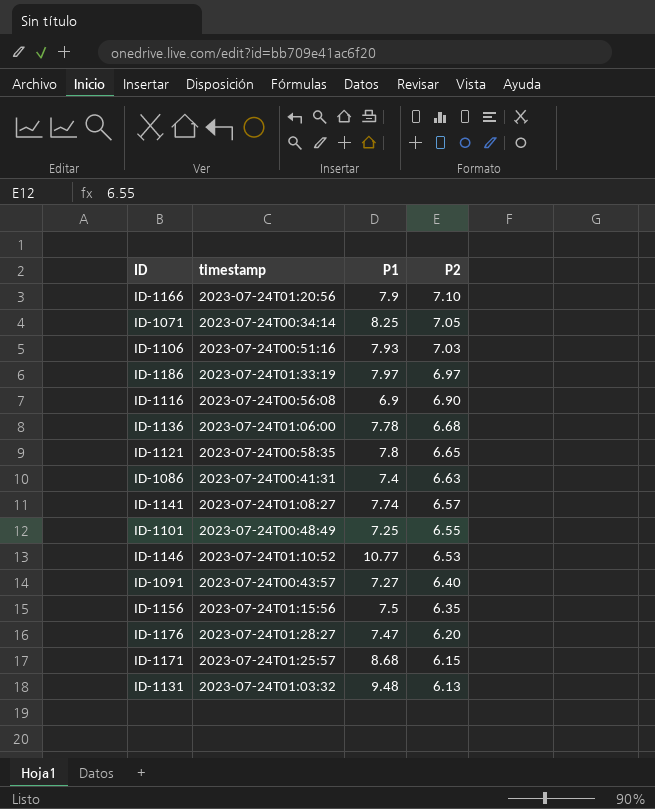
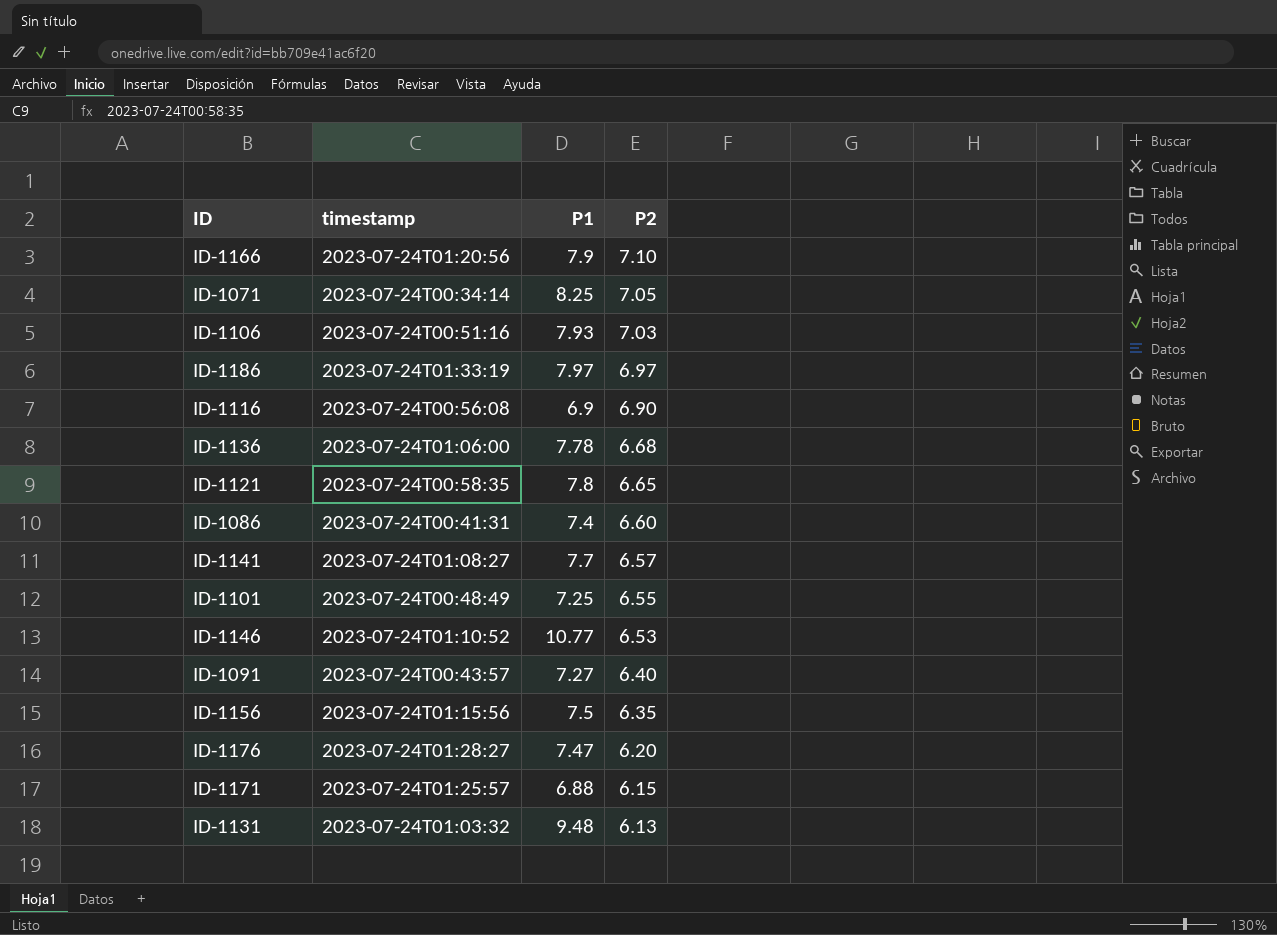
ID-1086 | P2: 6.63 -> 6.60
ID-1141 | P1: 7.74 -> 7.7
ID-1171 | P1: 8.68 -> 6.88

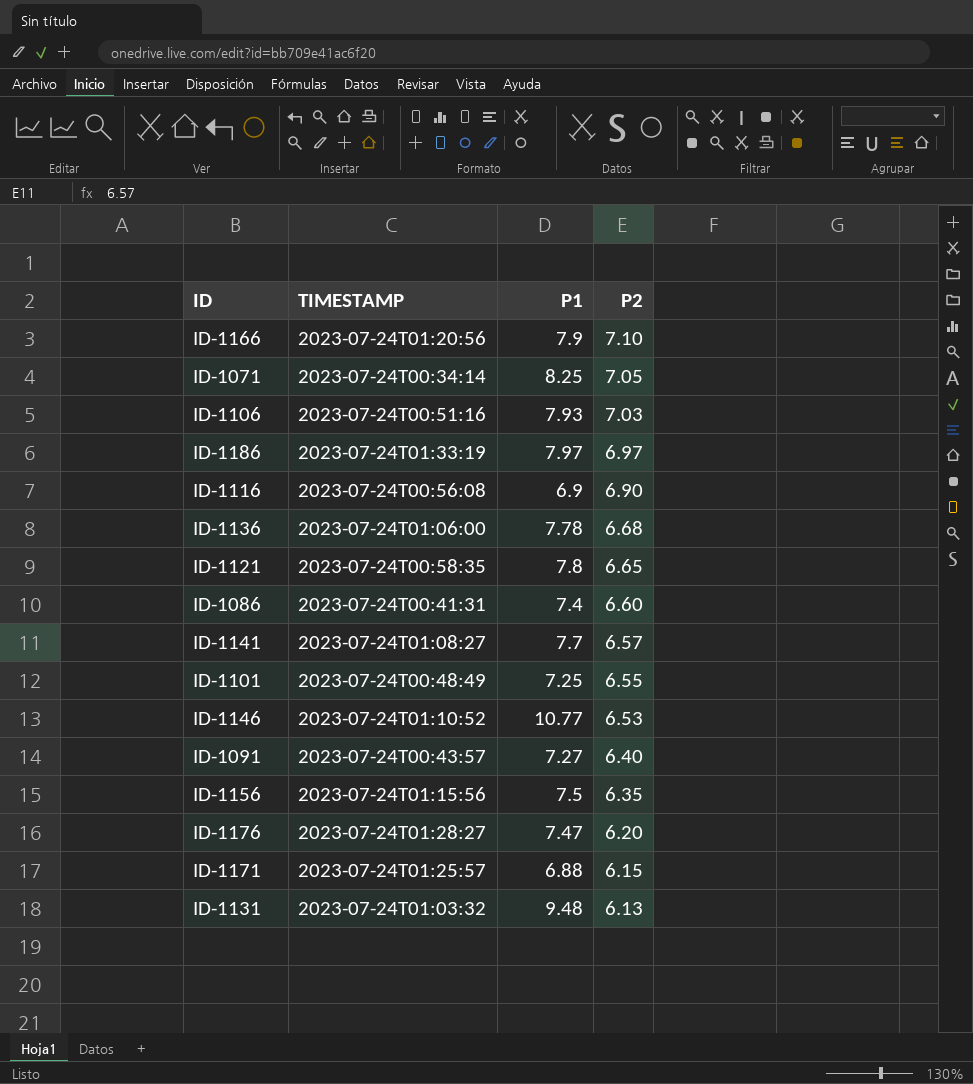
column name: timestamp -> TIMESTAMP

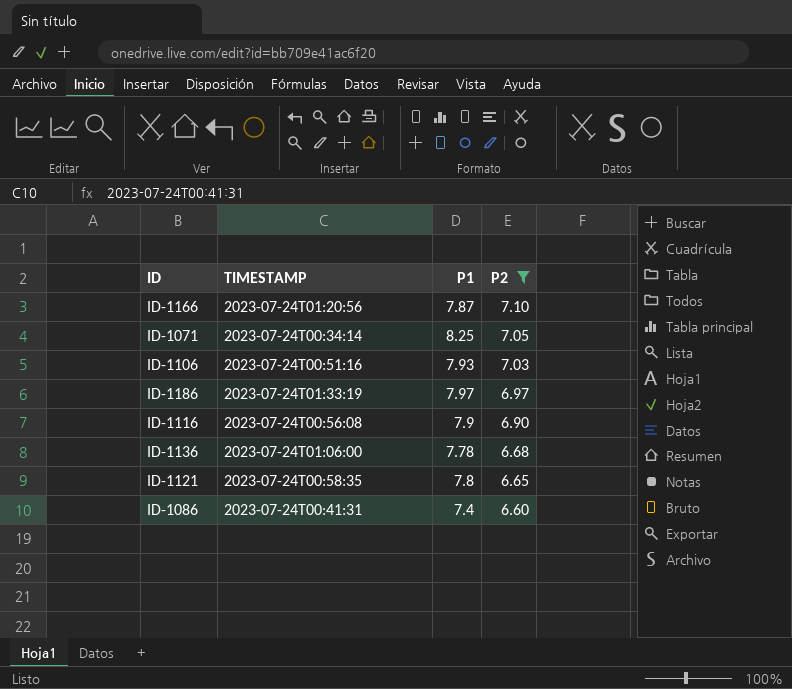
filter: none -> P2 >= 6.60
ID-1166 | P1: 7.9 -> 7.87
ID-1116 | P1: 6.9 -> 7.9

